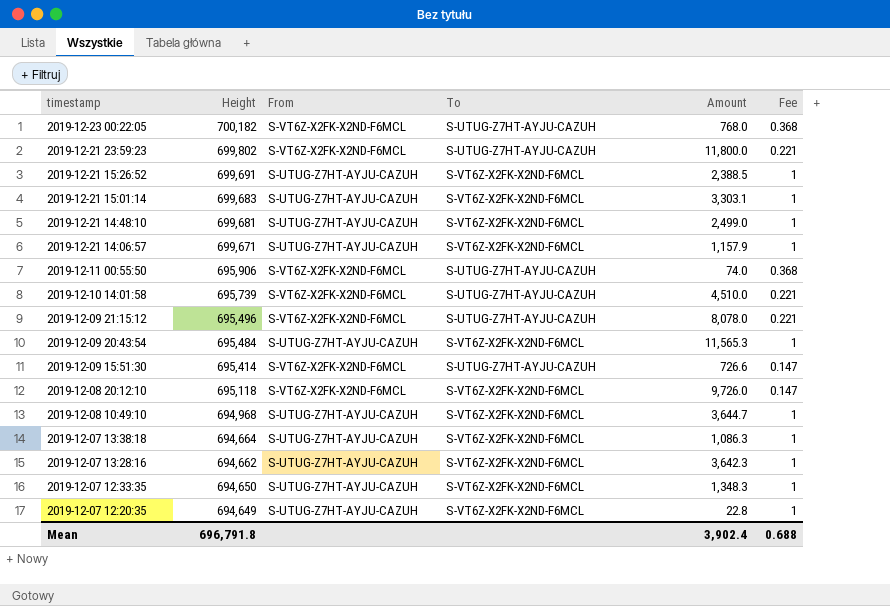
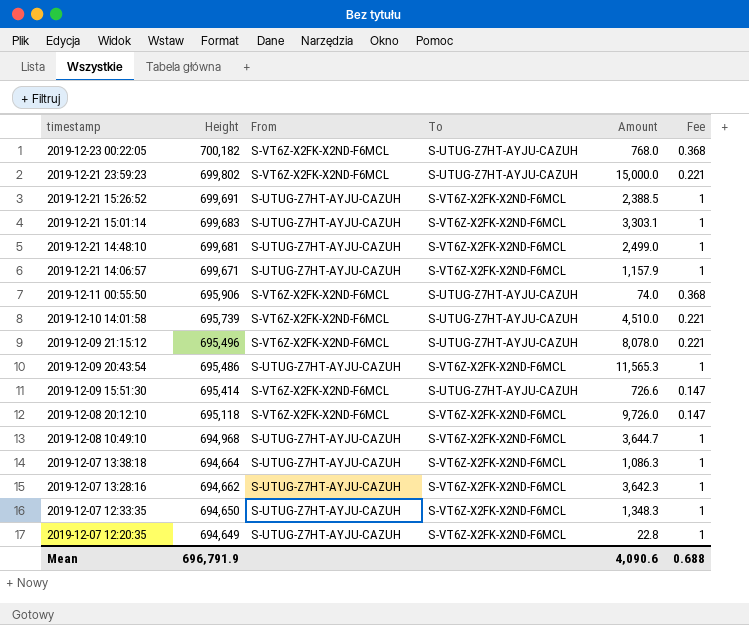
2019-12-21 23:59:23 | Amount: 11,800.0 -> 15,000.0
2019-12-09 20:43:54 | Height: 695,484 -> 695,486
Mean | Height: 696,791.8 -> 696,791.9
Mean | Amount: 3,902.4 -> 4,090.6

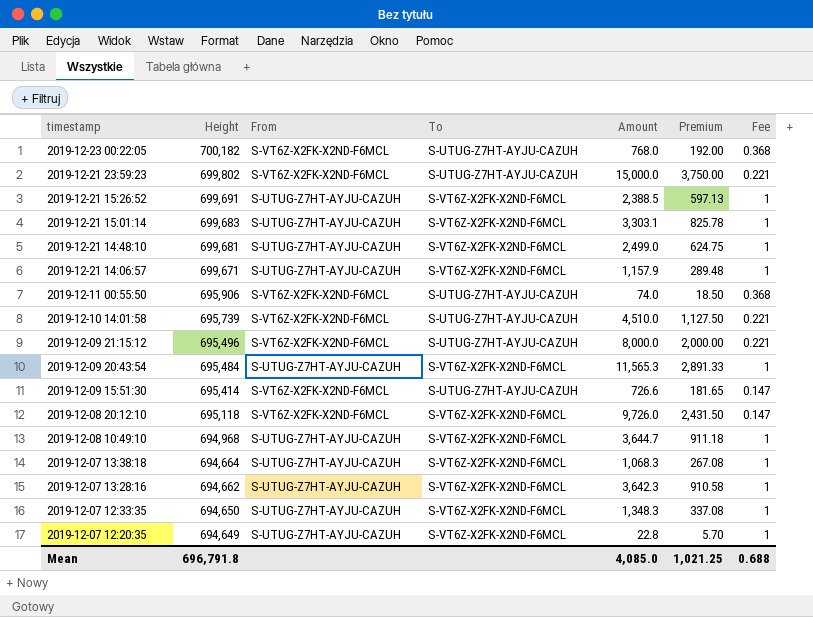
column Premium | formula: none -> [Amount] * 0.25
2019-12-09 21:15:12 | Amount: 8,078.0 -> 8,000.0
2019-12-09 20:43:54 | Height: 695,486 -> 695,484
2019-12-07 13:38:18 | Amount: 1,086.3 -> 1,068.3
Mean | Height: 696,791.9 -> 696,791.8
Mean | Amount: 4,090.6 -> 4,085.0

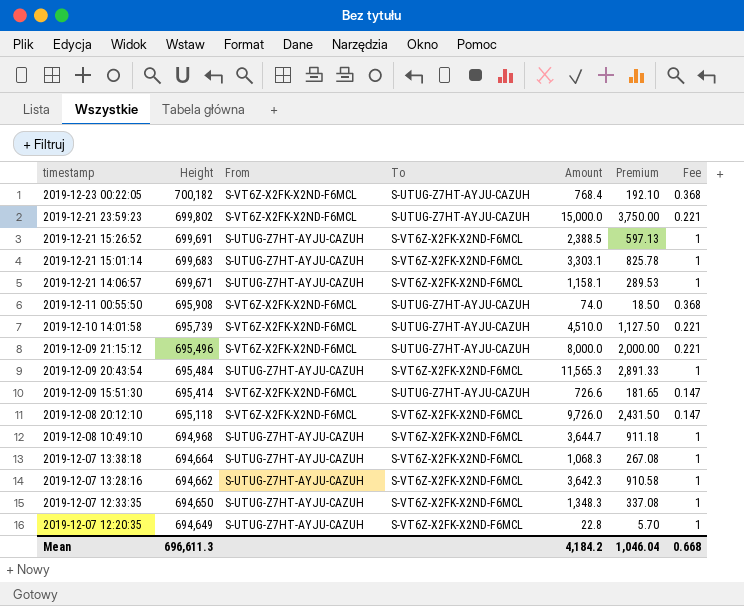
row 2019-12-21 14:48:10: 699,681 | S-UTUG-Z7HT-AYJU-CAZUH | S-VT6Z-X2FK-X2ND-F6MCL | 2,499.0 | 624.75 | 1 -> none
2019-12-23 00:22:05 | Amount: 768.0 -> 768.4
2019-12-23 00:22:05 | Premium: 192.00 -> 192.10
2019-12-21 14:06:57 | Amount: 1,157.9 -> 1,158.1
2019-12-21 14:06:57 | Premium: 289.48 -> 289.53
2019-12-11 00:55:50 | Height: 695,906 -> 695,908
Mean | Height: 696,791.8 -> 696,611.3
Mean | Amount: 4,085.0 -> 4,184.2
Mean | Premium: 1,021.25 -> 1,046.04
Mean | Fee: 0.688 -> 0.668

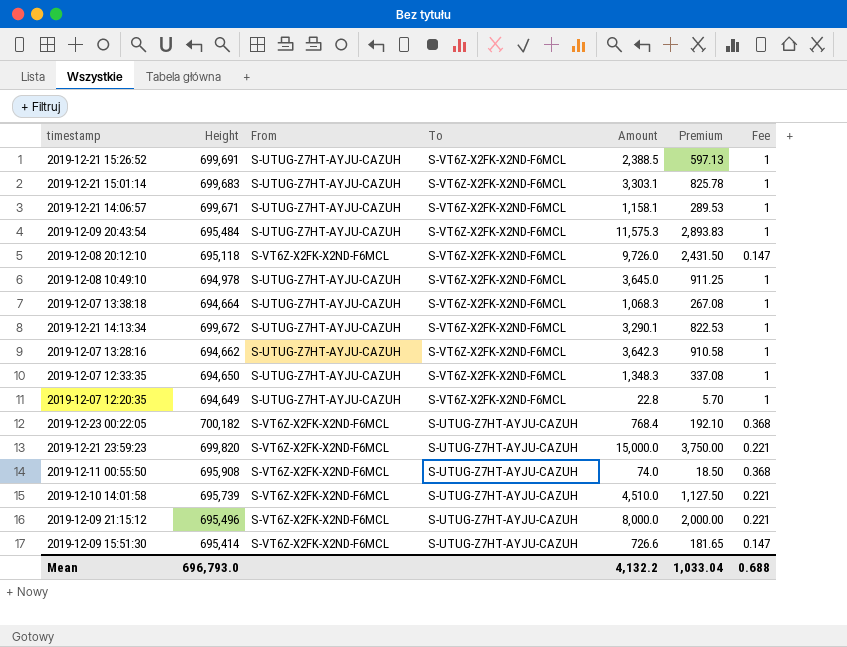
row order: timestamp descending -> To descending
2019-12-09 20:43:54 | Amount: 11,565.3 -> 11,575.3
2019-12-09 20:43:54 | Premium: 2,891.33 -> 2,893.83
2019-12-08 10:49:10 | Height: 694,968 -> 694,978
2019-12-08 10:49:10 | Amount: 3,644.7 -> 3,645.0
2019-12-08 10:49:10 | Premium: 911.18 -> 911.25
row 2019-12-21 14:13:34: none -> 699,672 | S-UTUG-Z7HT-AYJU-CAZUH | S-VT6Z-X2FK-X2ND-F6MCL | 3,290.1 | 822.53 | 1
2019-12-21 23:59:23 | Height: 699,802 -> 699,820
Mean | Height: 696,611.3 -> 696,793.0
Mean | Amount: 4,184.2 -> 4,132.2
Mean | Premium: 1,046.04 -> 1,033.04
Mean | Fee: 0.668 -> 0.688

